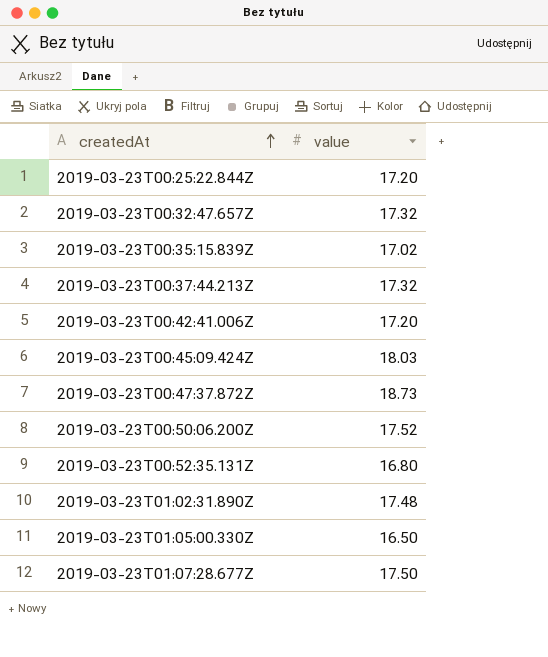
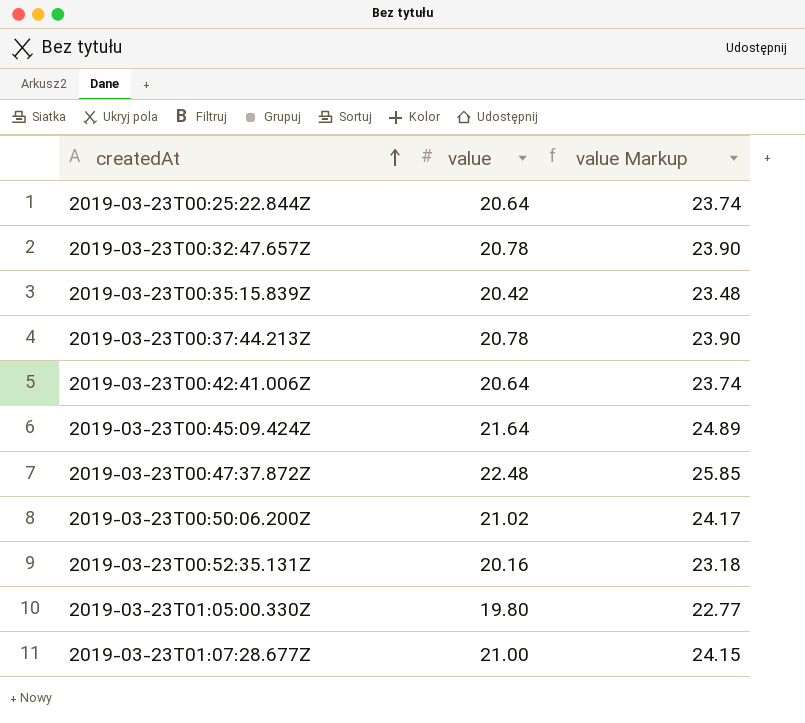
column value Markup | formula: none -> [value] * 1.15
row 2019-03-23T01:02:31.890Z: 17.48 -> none
2019-03-23T00:25:22.844Z | value: 17.20 -> 20.64
2019-03-23T00:32:47.657Z | value: 17.32 -> 20.78
2019-03-23T00:35:15.839Z | value: 17.02 -> 20.42
2019-03-23T00:37:44.213Z | value: 17.32 -> 20.78
2019-03-23T00:42:41.006Z | value: 17.20 -> 20.64
2019-03-23T00:45:09.424Z | value: 18.03 -> 21.64
2019-03-23T00:47:37.872Z | value: 18.73 -> 22.48
2019-03-23T00:50:06.200Z | value: 17.52 -> 21.02
2019-03-23T00:52:35.131Z | value: 16.80 -> 20.16
2019-03-23T01:05:00.330Z | value: 16.50 -> 19.80
2019-03-23T01:07:28.677Z | value: 17.50 -> 21.00

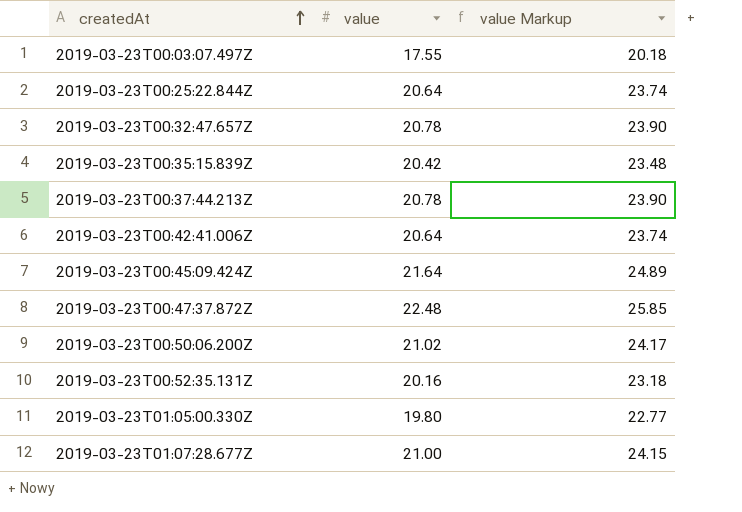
row 2019-03-23T00:03:07.497Z: none -> 17.55 | 20.18

